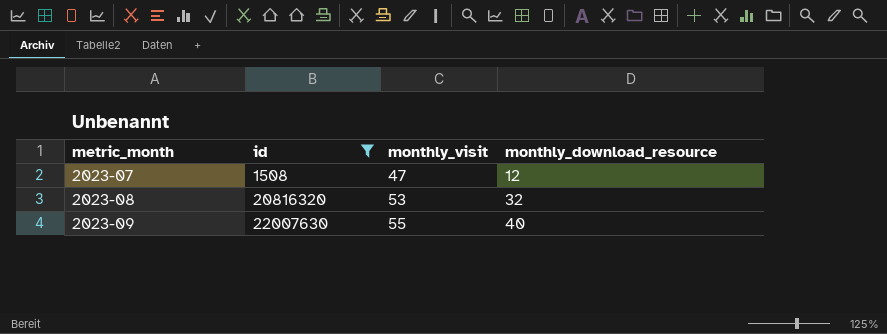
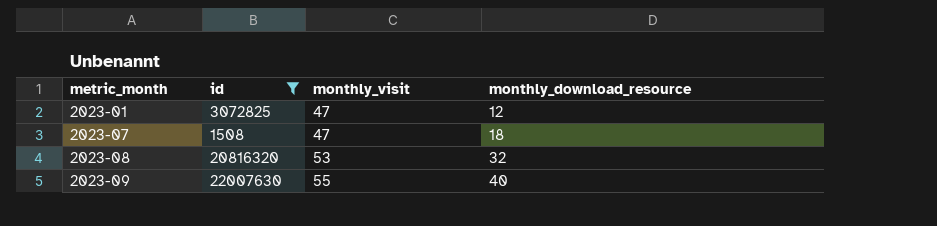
row 2023-01: none -> 3072825 | 47 | 12
2023-07 | monthly_download_resource: 12 -> 18

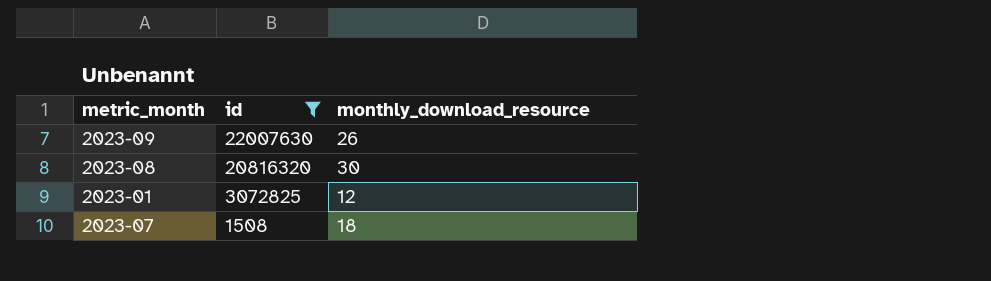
row order: metric_month ascending -> id descending
column monthly_visit | position: 3 -> none
2023-09 | monthly_download_resource: 40 -> 26
2023-08 | monthly_download_resource: 32 -> 30

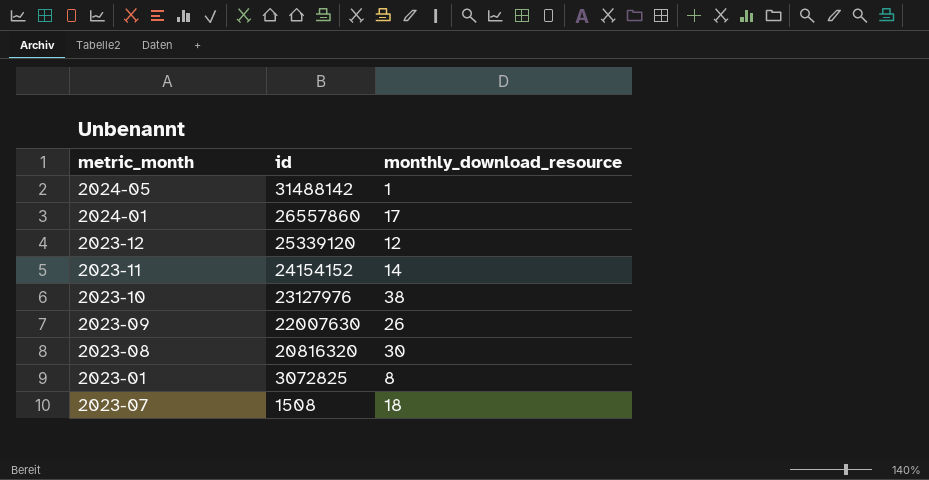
filter: id <= 22007630 -> none
2023-01 | monthly_download_resource: 12 -> 8

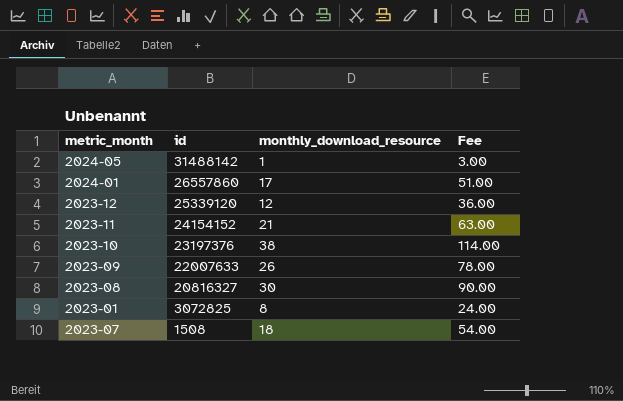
column Fee | formula: none -> [monthly_download_resource] * 3
2023-11 | monthly_download_resource: 14 -> 21
2023-10 | id: 23127976 -> 23197376
2023-09 | id: 22007630 -> 22007633
2023-08 | id: 20816320 -> 20816327

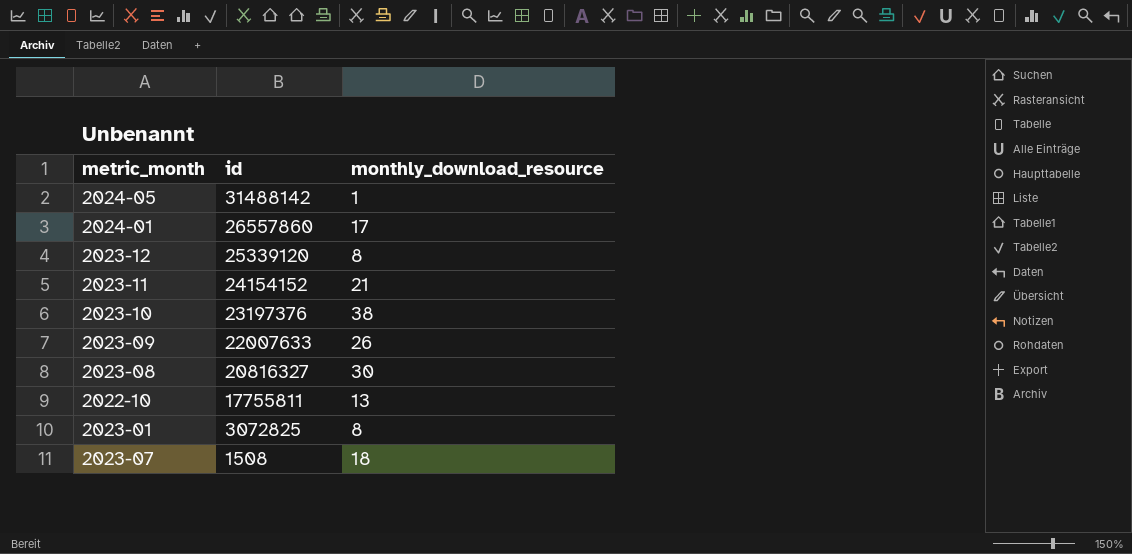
column Fee | formula: [monthly_download_resource] * 3 -> none
2023-12 | monthly_download_resource: 12 -> 8
row 2022-10: none -> 17755811 | 13

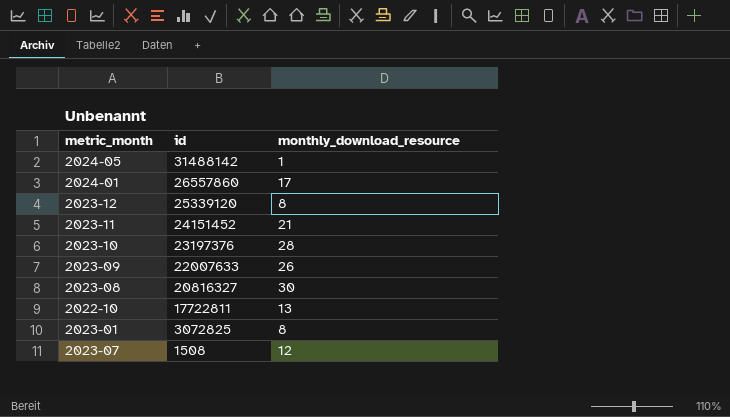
2023-11 | id: 24154152 -> 24151452
2023-10 | monthly_download_resource: 38 -> 28
2022-10 | id: 17755811 -> 17722811
2023-07 | monthly_download_resource: 18 -> 12

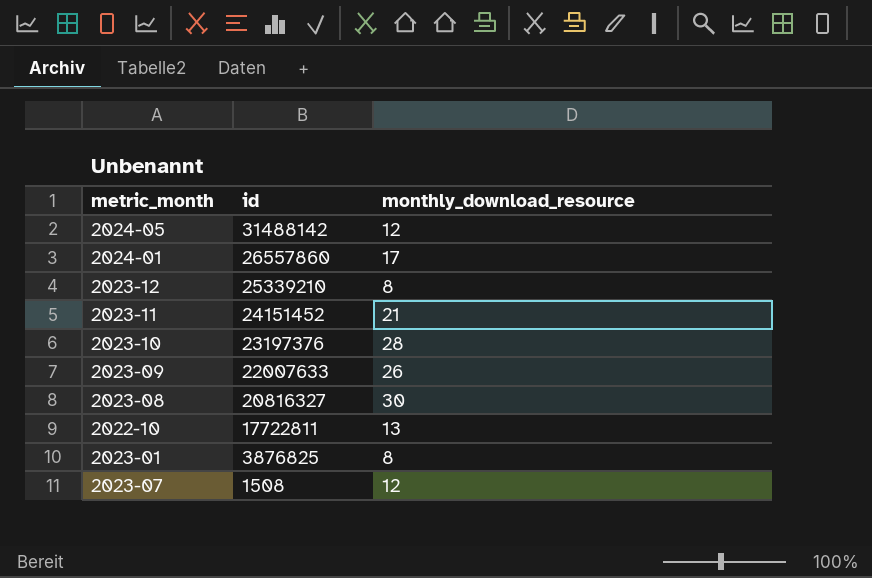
2024-05 | monthly_download_resource: 1 -> 12
2023-12 | id: 25339120 -> 25339210
2023-01 | id: 3072825 -> 3876825

